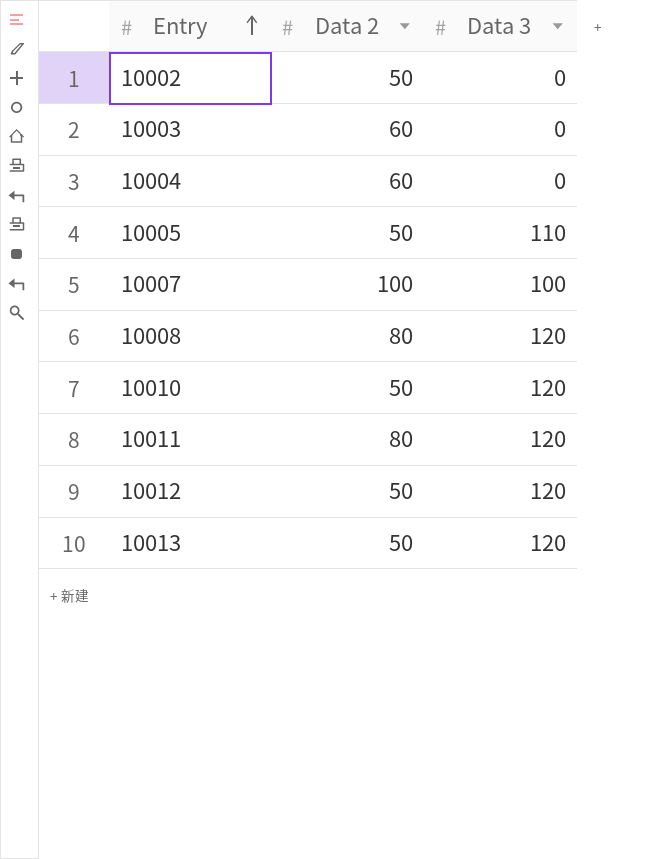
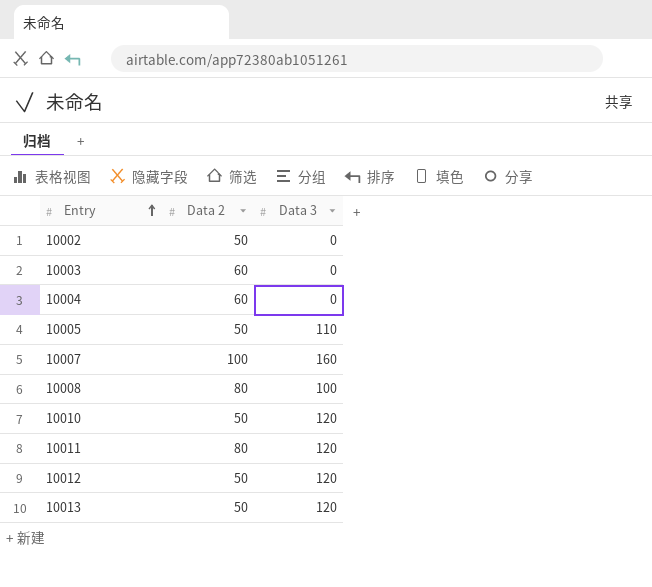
10007 | Data 3: 100 -> 160
10008 | Data 3: 120 -> 100

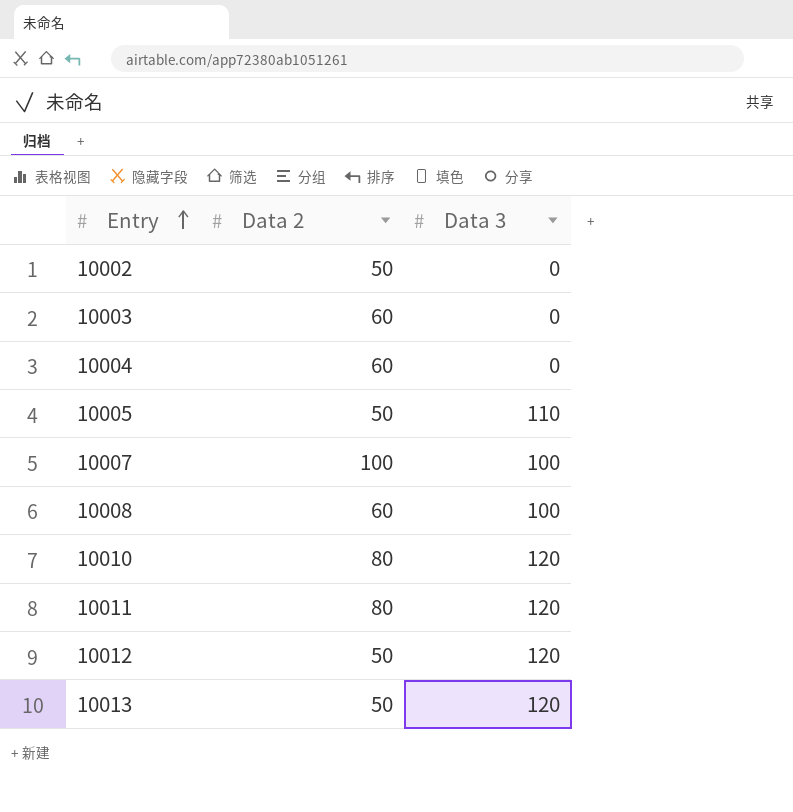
10007 | Data 3: 160 -> 100
10008 | Data 2: 80 -> 60
10010 | Data 2: 50 -> 80

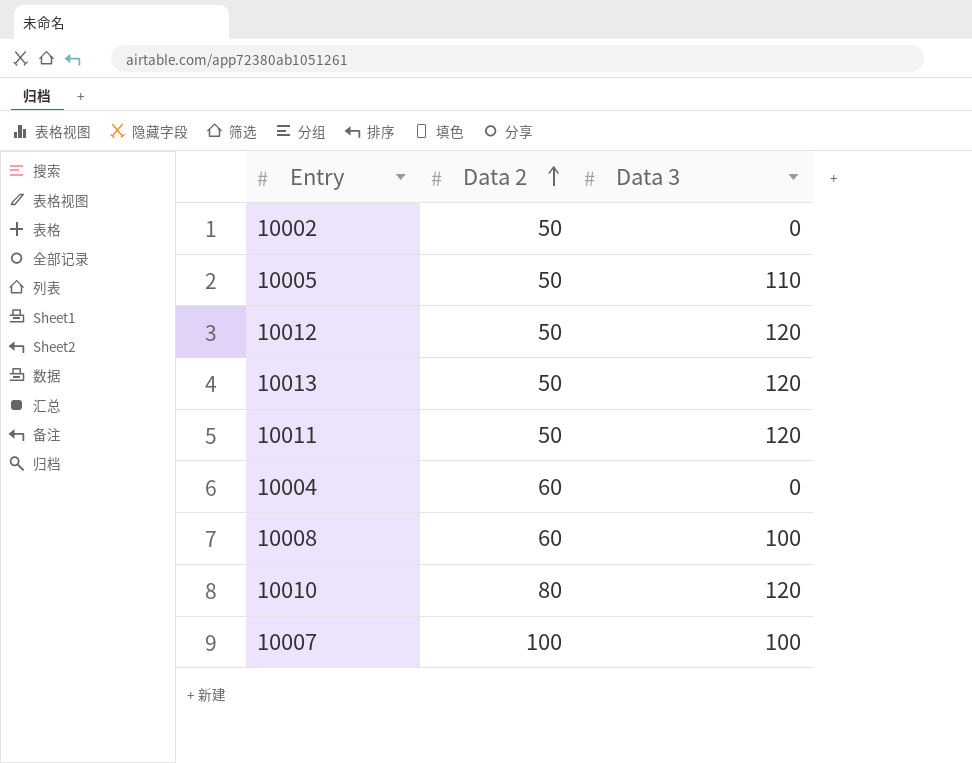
row order: Entry ascending -> Data 2 ascending
row 10003: 60 | 0 -> none
10011 | Data 2: 80 -> 50

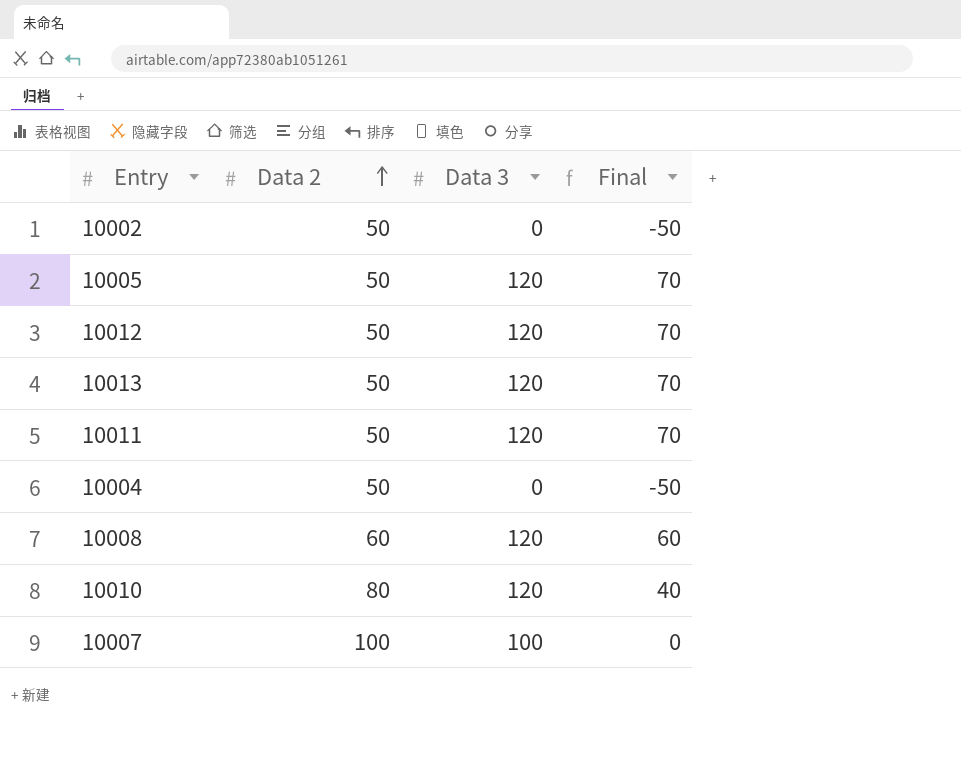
column Final | formula: none -> [Data 3] - [Data 2]
10005 | Data 3: 110 -> 120
10004 | Data 2: 60 -> 50
10008 | Data 3: 100 -> 120

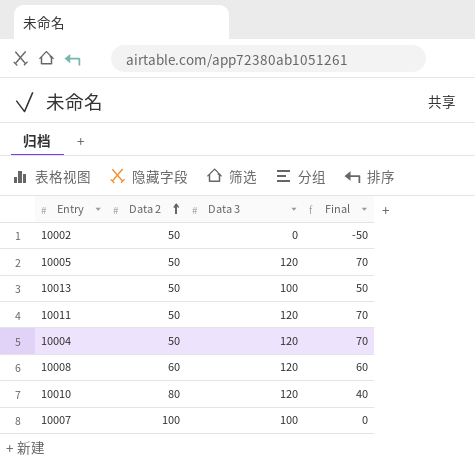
row 10012: 50 | 120 | 70 -> none
10013 | Data 3: 120 -> 100
10013 | Final: 70 -> 50
10004 | Data 3: 0 -> 120
10004 | Final: -50 -> 70

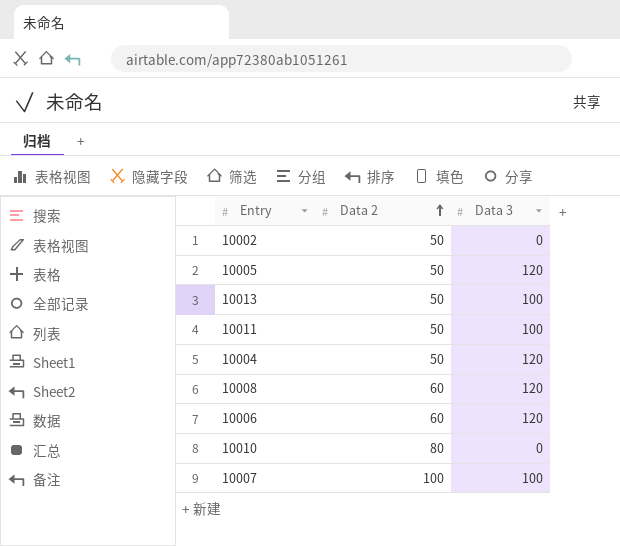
column Final | formula: [Data 3] - [Data 2] -> none
10011 | Data 3: 120 -> 100
row 10006: none -> 60 | 120
10010 | Data 3: 120 -> 0

